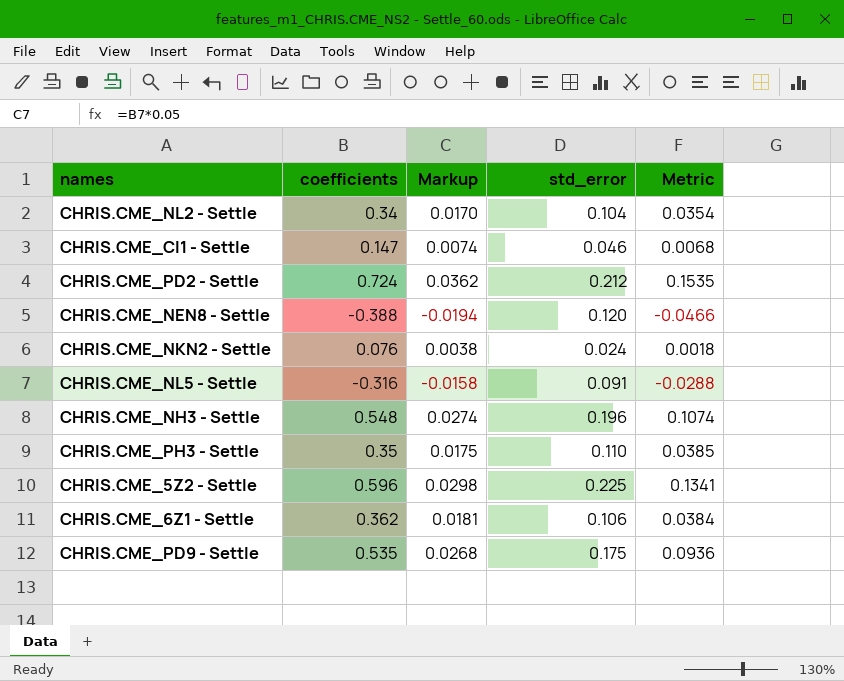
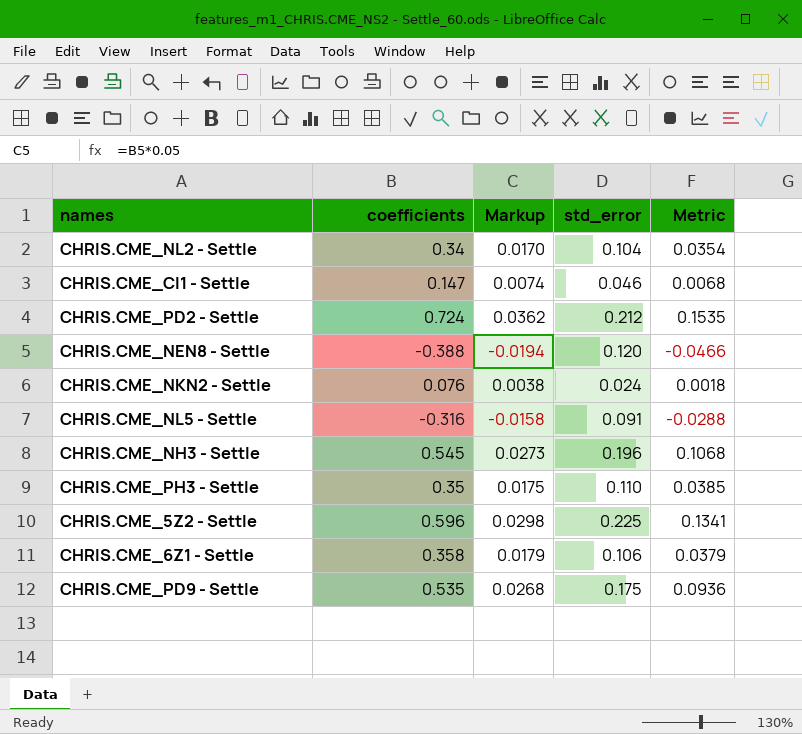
CHRIS.CME_NH3 - Settle | coefficients: 0.548 -> 0.545
CHRIS.CME_NH3 - Settle | Markup: 0.0274 -> 0.0273
CHRIS.CME_NH3 - Settle | Metric: 0.1074 -> 0.1068
CHRIS.CME_6Z1 - Settle | coefficients: 0.362 -> 0.358
CHRIS.CME_6Z1 - Settle | Markup: 0.0181 -> 0.0179
CHRIS.CME_6Z1 - Settle | Metric: 0.0384 -> 0.0379

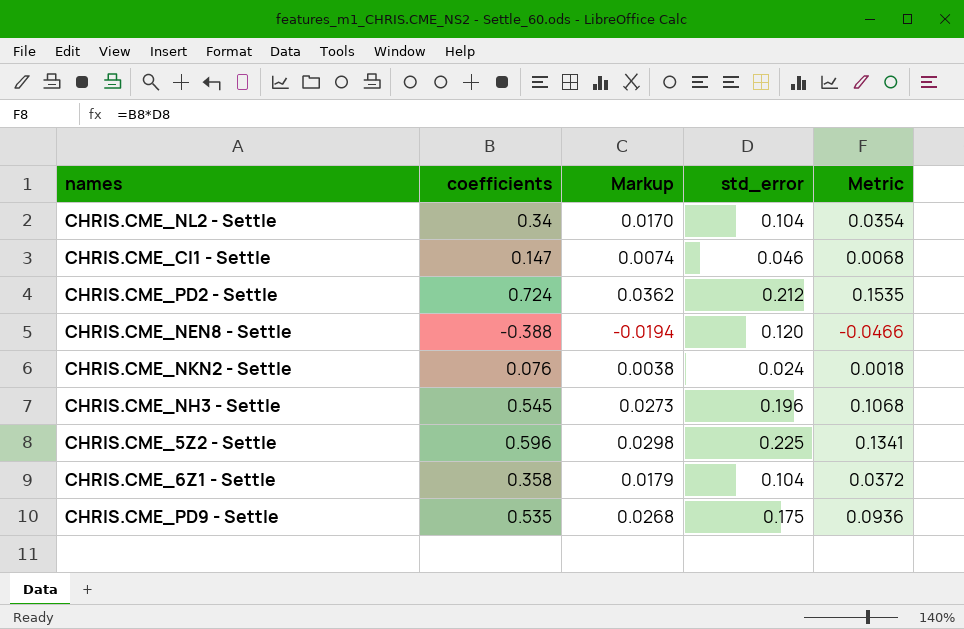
row CHRIS.CME_NL5 - Settle: -0.316 | -0.0158 | 0.091 | -0.0288 -> none
row CHRIS.CME_PH3 - Settle: 0.35 | 0.0175 | 0.110 | 0.0385 -> none
CHRIS.CME_6Z1 - Settle | std_error: 0.106 -> 0.104
CHRIS.CME_6Z1 - Settle | Metric: 0.0379 -> 0.0372

